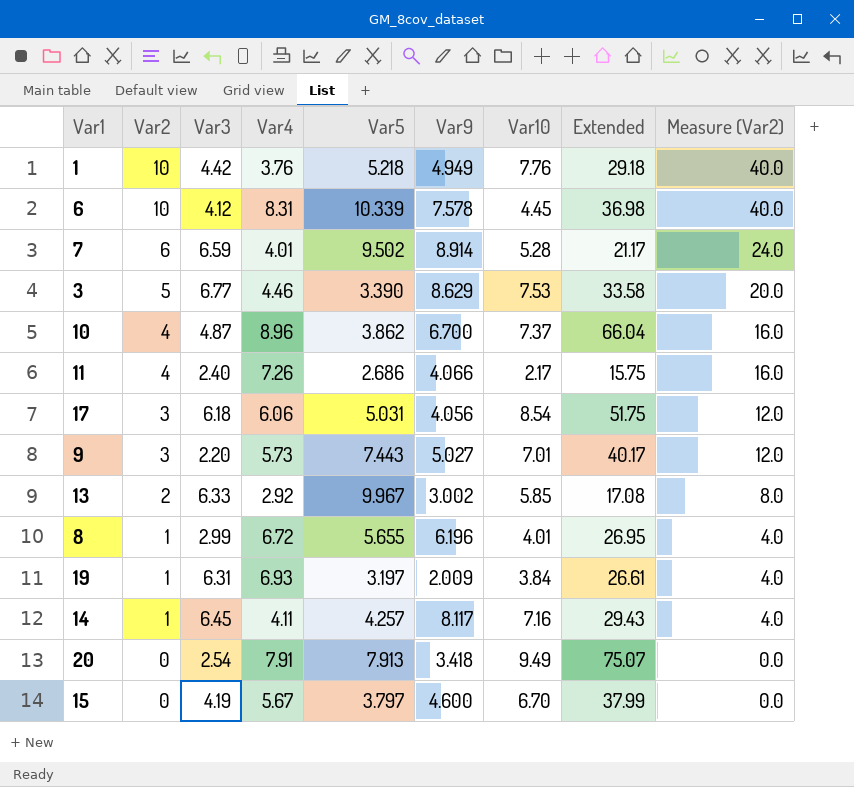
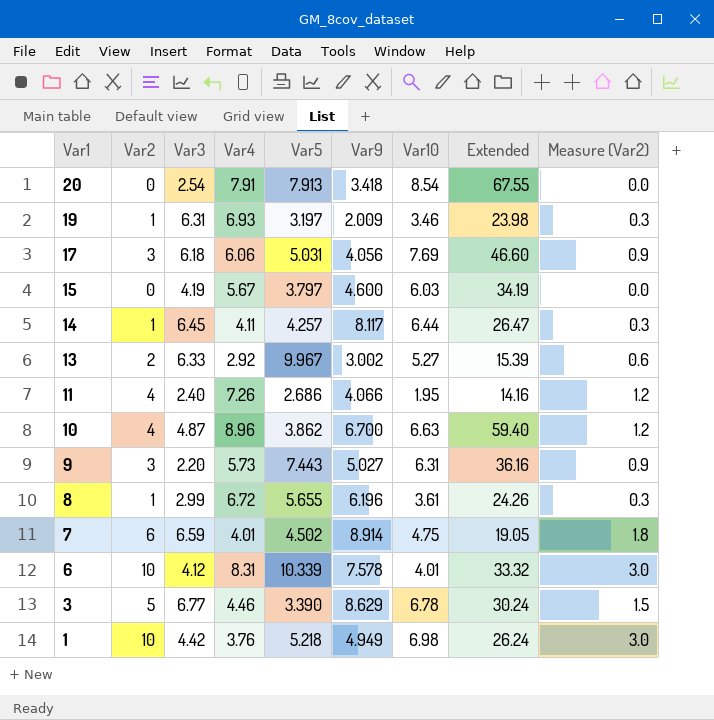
row order: Var2 descending -> Var1 descending
column Measure (Var2) | formula: [Var2] * 4 -> [Var2] * 0.3
20 | Var10: 9.49 -> 8.54
20 | Extended: 75.07 -> 67.55
19 | Var10: 3.84 -> 3.46
19 | Extended: 26.61 -> 23.98
17 | Var10: 8.54 -> 7.69
17 | Extended: 51.75 -> 46.60
15 | Var10: 6.70 -> 6.03
15 | Extended: 37.99 -> 34.19
14 | Var10: 7.16 -> 6.44
14 | Extended: 29.43 -> 26.47
13 | Var10: 5.85 -> 5.27
13 | Extended: 17.08 -> 15.39
11 | Var10: 2.17 -> 1.95
11 | Extended: 15.75 -> 14.16
10 | Var10: 7.37 -> 6.63
10 | Extended: 66.04 -> 59.40
9 | Var10: 7.01 -> 6.31
9 | Extended: 40.17 -> 36.16
8 | Var10: 4.01 -> 3.61
8 | Extended: 26.95 -> 24.26
7 | Var5: 9.502 -> 4.502
7 | Var10: 5.28 -> 4.75
7 | Extended: 21.17 -> 19.05
6 | Var10: 4.45 -> 4.01
6 | Extended: 36.98 -> 33.32
3 | Var10: 7.53 -> 6.78
3 | Extended: 33.58 -> 30.24
1 | Var10: 7.76 -> 6.98
1 | Extended: 29.18 -> 26.24

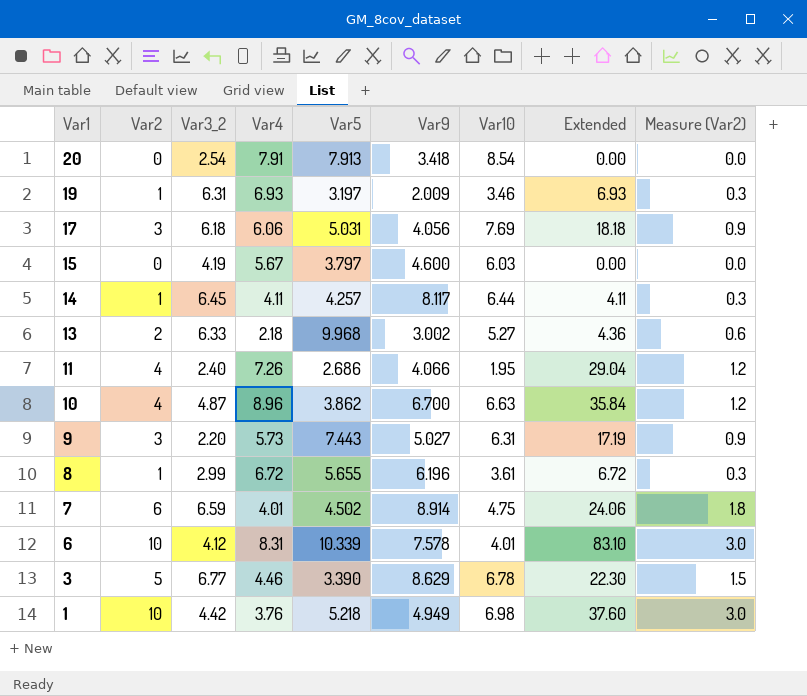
column name: Var3 -> Var3_2
column Extended | formula: [Var4] * [Var10] -> [Var2] * [Var4]
13 | Var4: 2.92 -> 2.18
13 | Var5: 9.967 -> 9.968

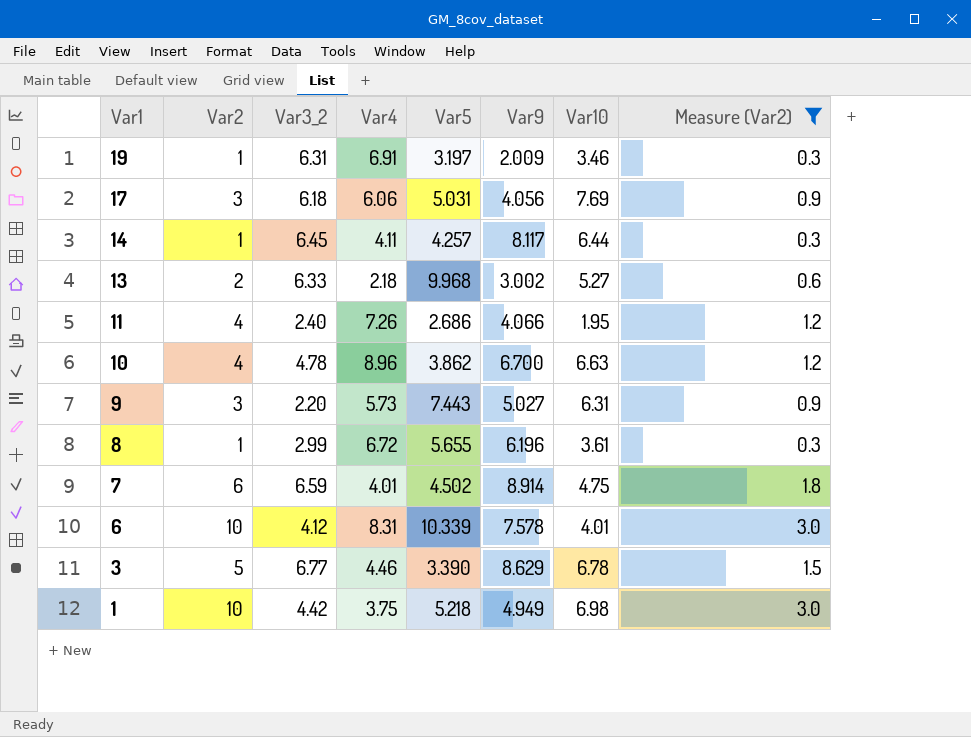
filter: none -> Measure (Var2) != 0.0
column Extended | formula: [Var2] * [Var4] -> none
19 | Var4: 6.93 -> 6.91
10 | Var3_2: 4.87 -> 4.78
1 | Var4: 3.76 -> 3.75

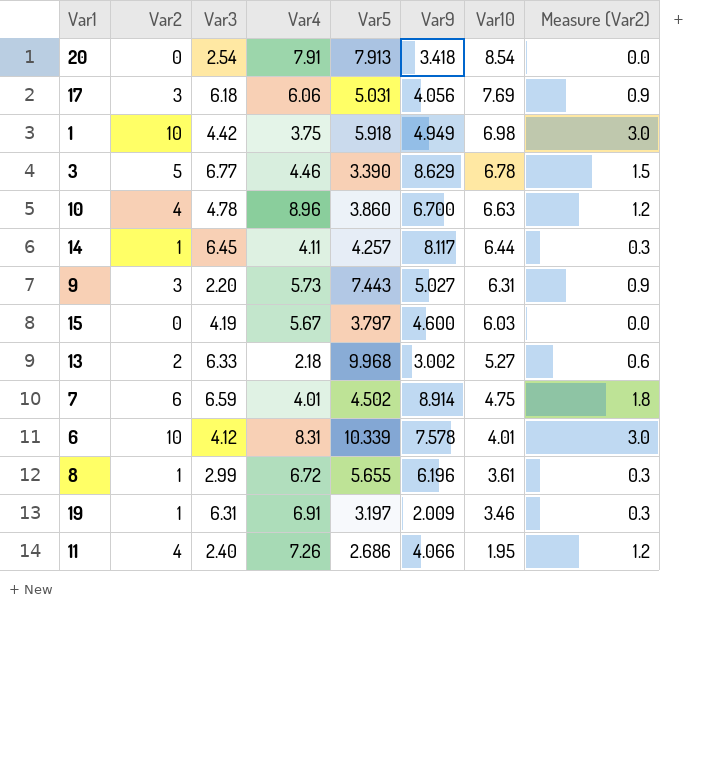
filter: Measure (Var2) != 0.0 -> none
row order: Var1 descending -> Var10 descending
column name: Var3_2 -> Var3
1 | Var5: 5.218 -> 5.918
10 | Var5: 3.862 -> 3.860

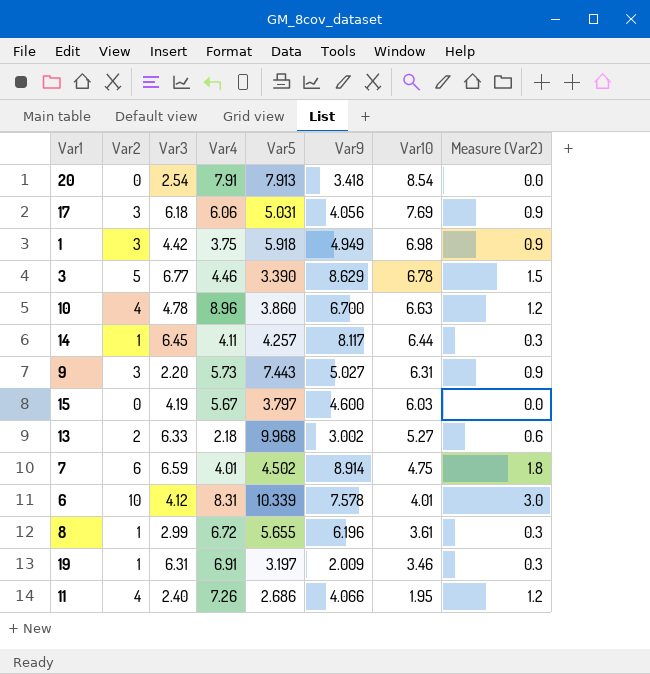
1 | Var2: 10 -> 3
1 | Measure (Var2): 3.0 -> 0.9

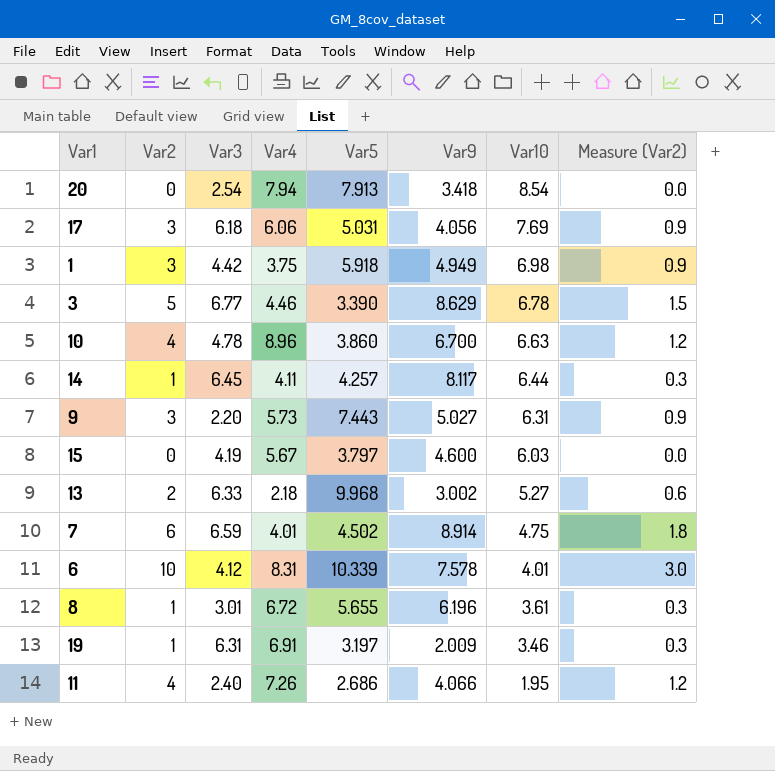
20 | Var4: 7.91 -> 7.94
8 | Var3: 2.99 -> 3.01

